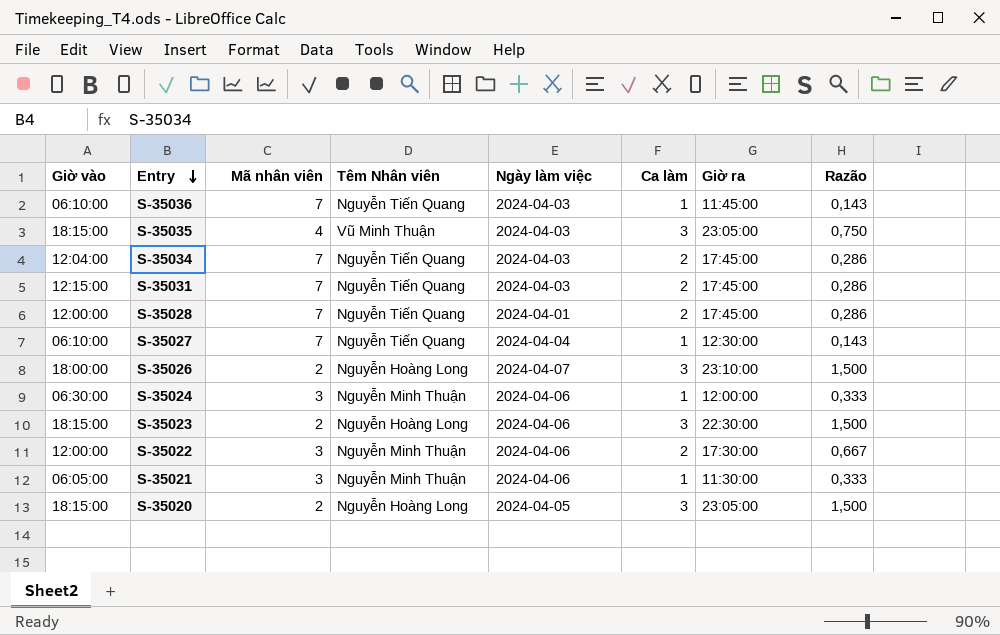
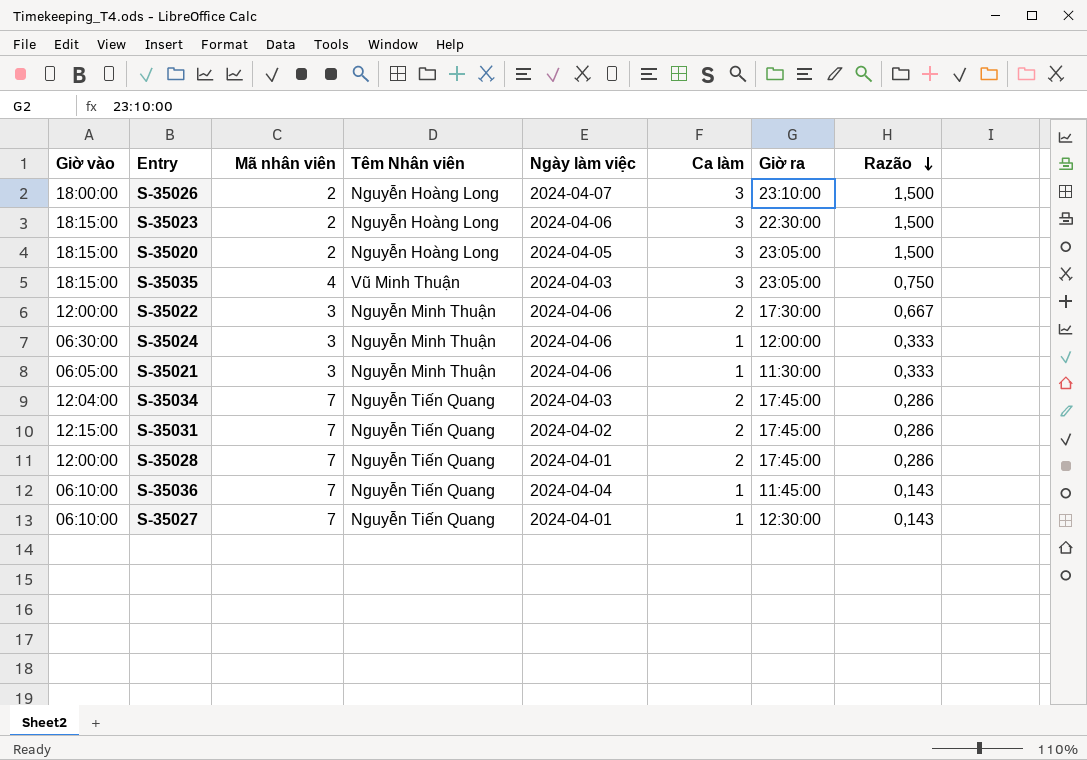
row order: Entry descending -> Razão descending
S-35031 | Ngày làm việc: 2024-04-03 -> 2024-04-02
S-35036 | Ngày làm việc: 2024-04-03 -> 2024-04-04
S-35027 | Ngày làm việc: 2024-04-04 -> 2024-04-01

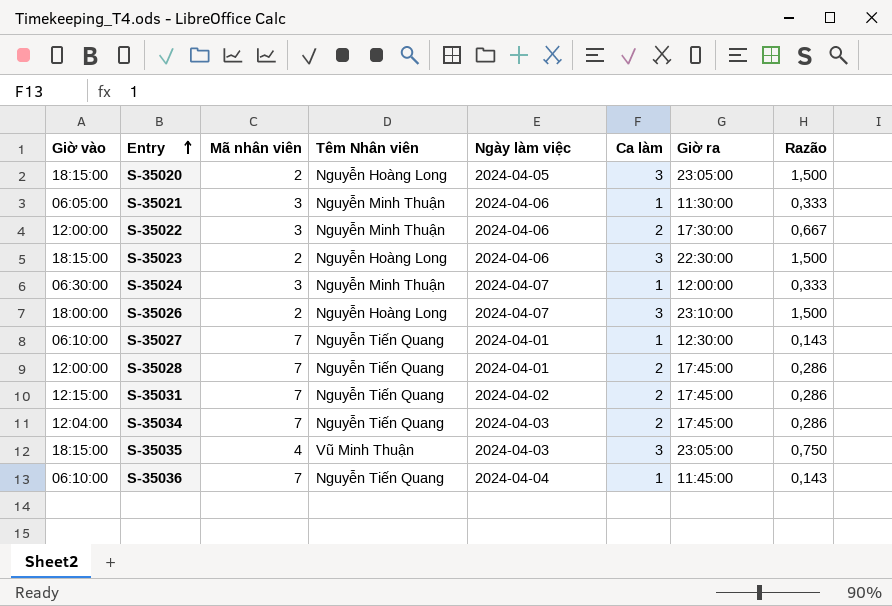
row order: Razão descending -> Entry ascending
S-35024 | Ngày làm việc: 2024-04-06 -> 2024-04-07

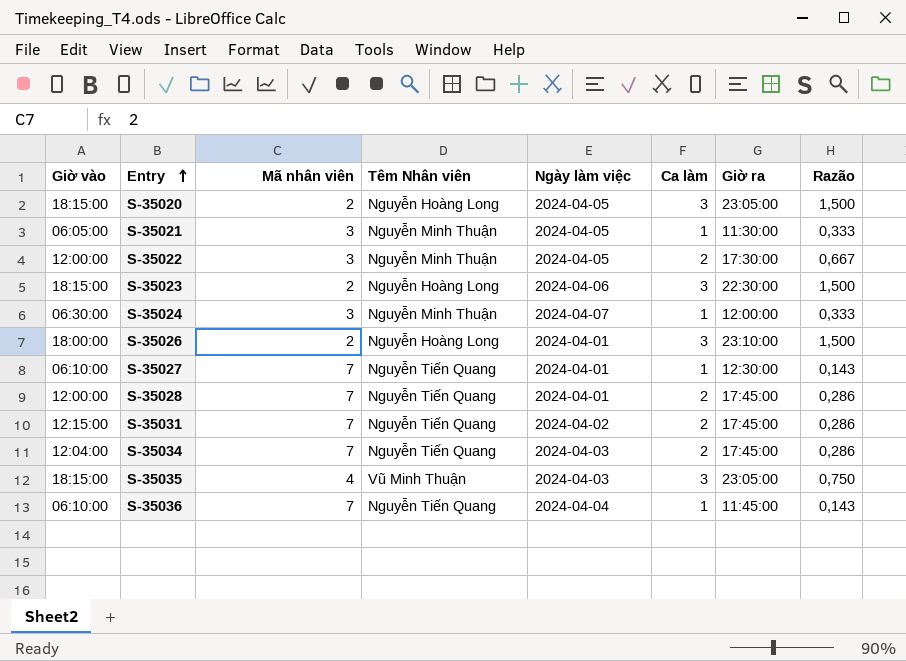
S-35021 | Ngày làm việc: 2024-04-06 -> 2024-04-05
S-35022 | Ngày làm việc: 2024-04-06 -> 2024-04-05
S-35026 | Ngày làm việc: 2024-04-07 -> 2024-04-01

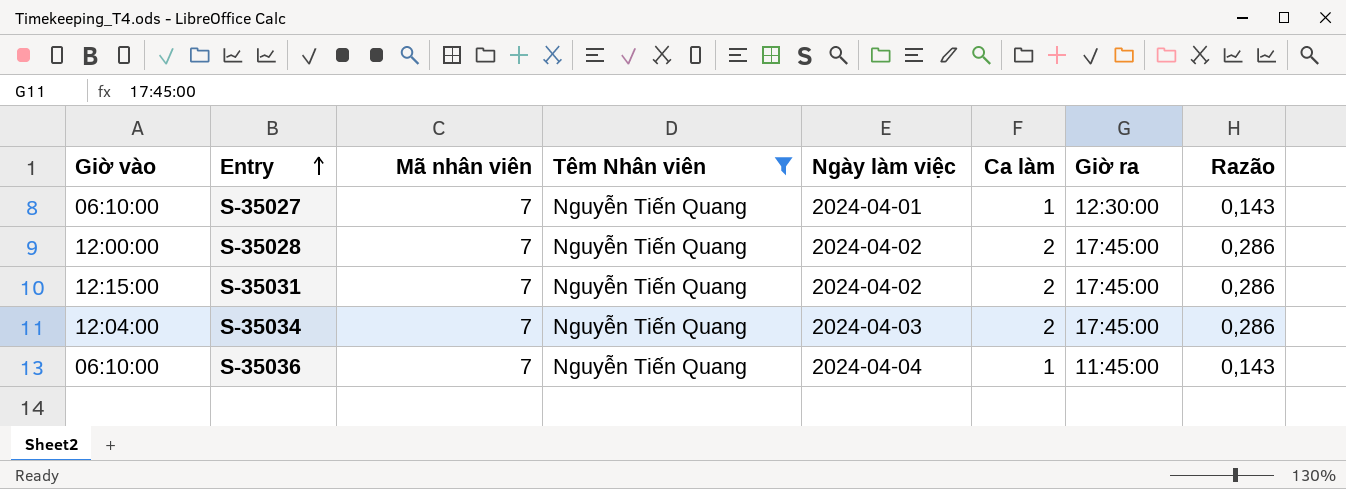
filter: none -> Têm Nhân viên = Nguyễn Tiến Quang
S-35028 | Ngày làm việc: 2024-04-01 -> 2024-04-02

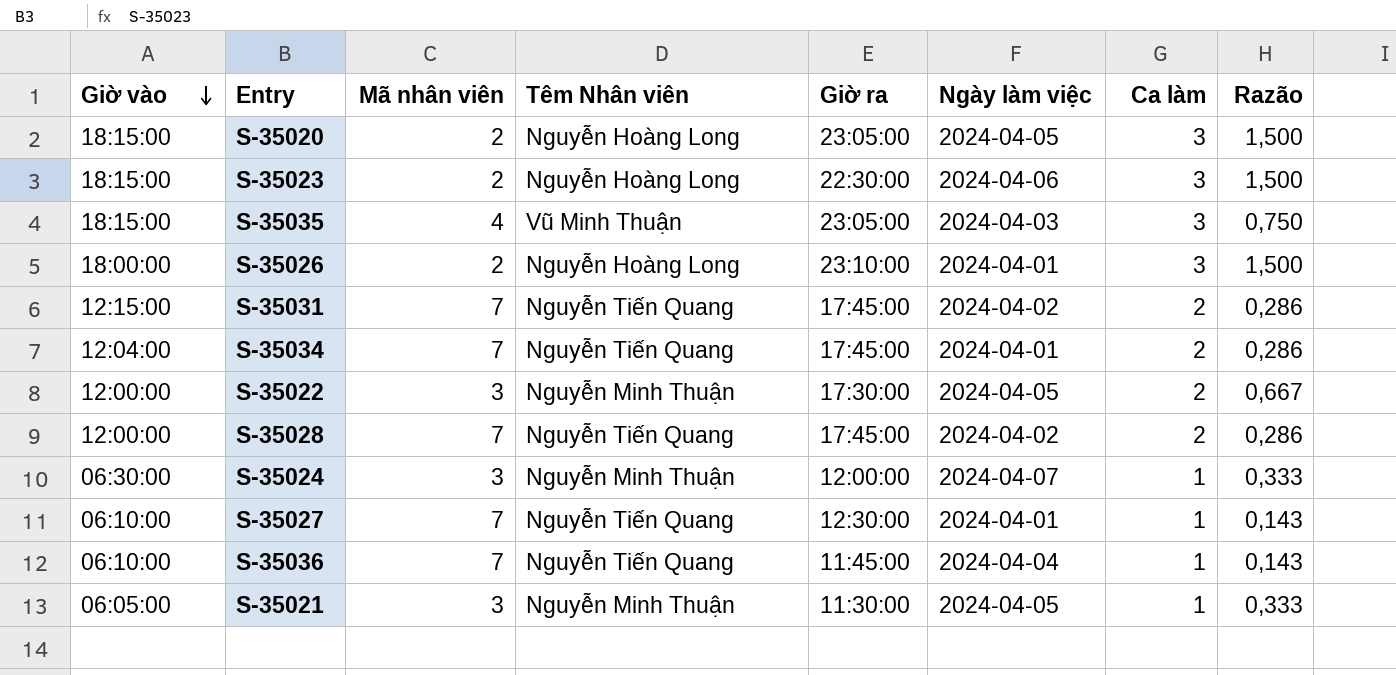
filter: Têm Nhân viên = Nguyễn Tiến Quang -> none
row order: Entry ascending -> Giờ vào descending
column Giờ ra | position: 7 -> 5
S-35034 | Ngày làm việc: 2024-04-03 -> 2024-04-01

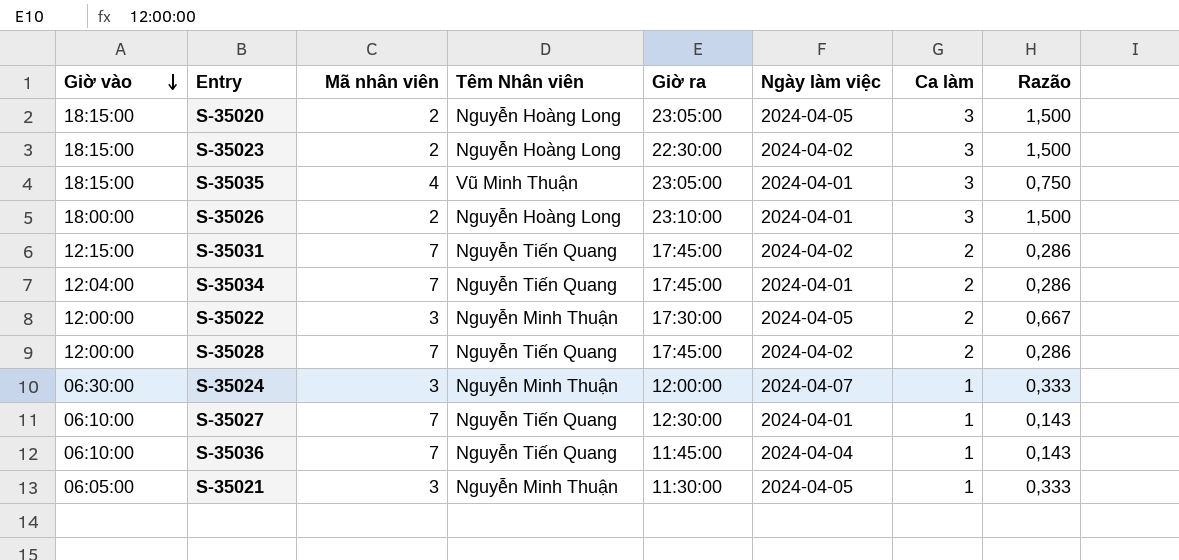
S-35023 | Ngày làm việc: 2024-04-06 -> 2024-04-02
S-35035 | Ngày làm việc: 2024-04-03 -> 2024-04-01

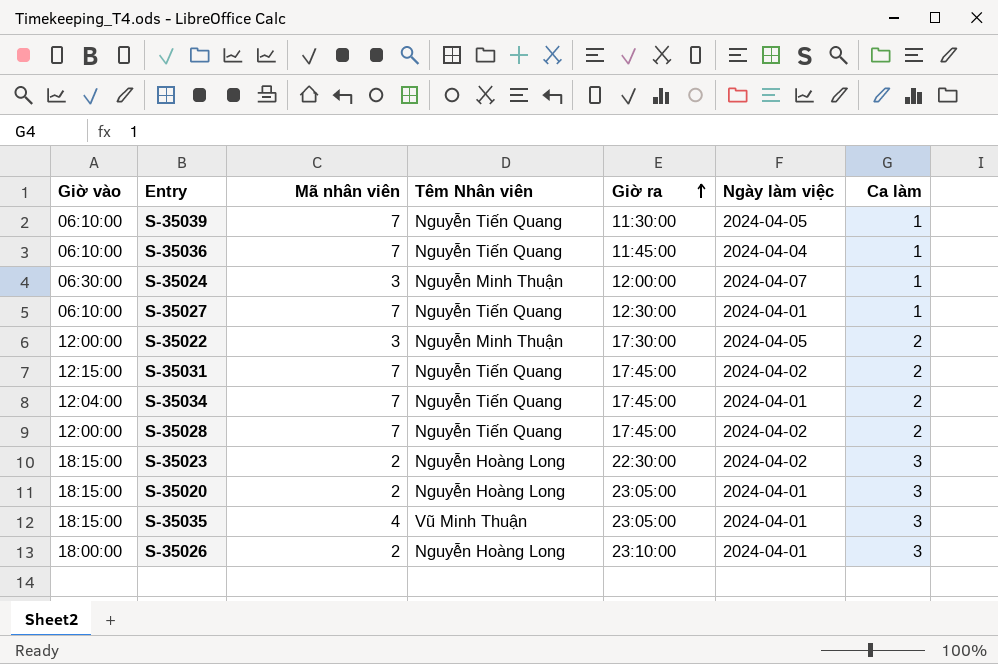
row order: Giờ vào descending -> Giờ ra ascending
column Razão | formula: [Ca làm] / [Mã nhân viên] -> none
row S-35021: 06:05:00 | 3 | Nguyễn Minh Thuận | 11:30:00 | 2024-04-05 | 1 | 0,333 -> none
row S-35039: none -> 06:10:00 | 7 | Nguyễn Tiến Quang | 11:30:00 | 2024-04-05 | 1
S-35020 | Ngày làm việc: 2024-04-05 -> 2024-04-01

